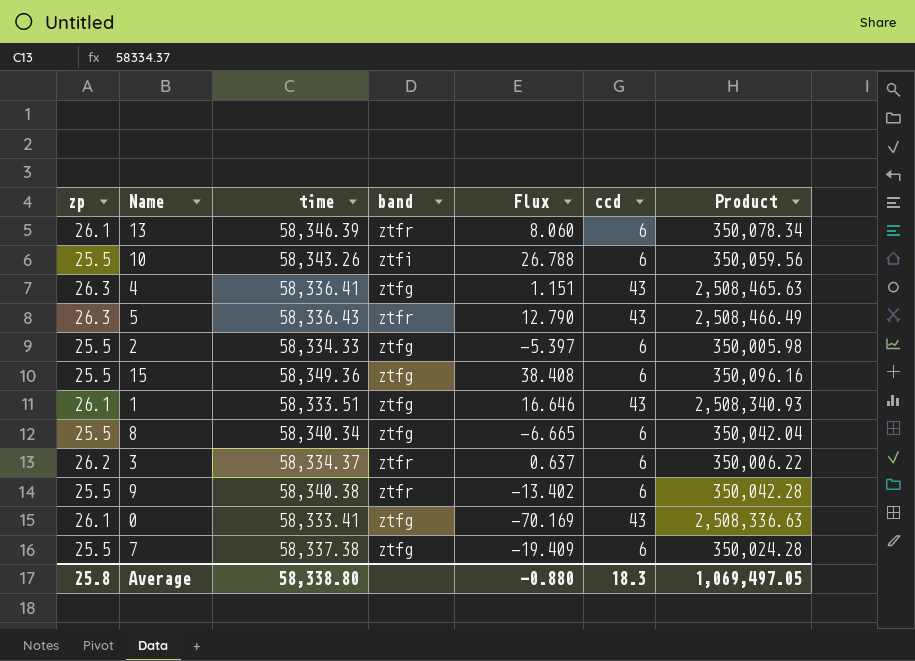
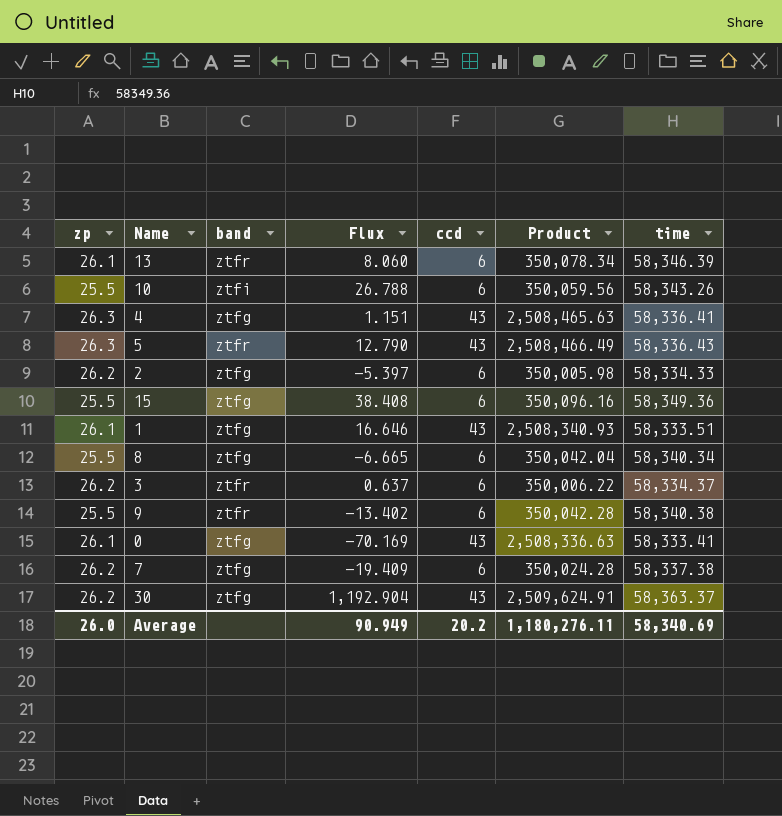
column time | position: 3 -> 7
2 | zp: 25.5 -> 26.2
7 | zp: 25.5 -> 26.2
row 30: none -> 26.2 | ztfg | 1,192.904 | 43 | 2,509,624.91 | 58,363.37
Average | zp: 25.8 -> 26.0
Average | Flux: -0.880 -> 90.949
Average | ccd: 18.3 -> 20.2
Average | Product: 1,069,497.05 -> 1,180,276.11
Average | time: 58,338.80 -> 58,340.69

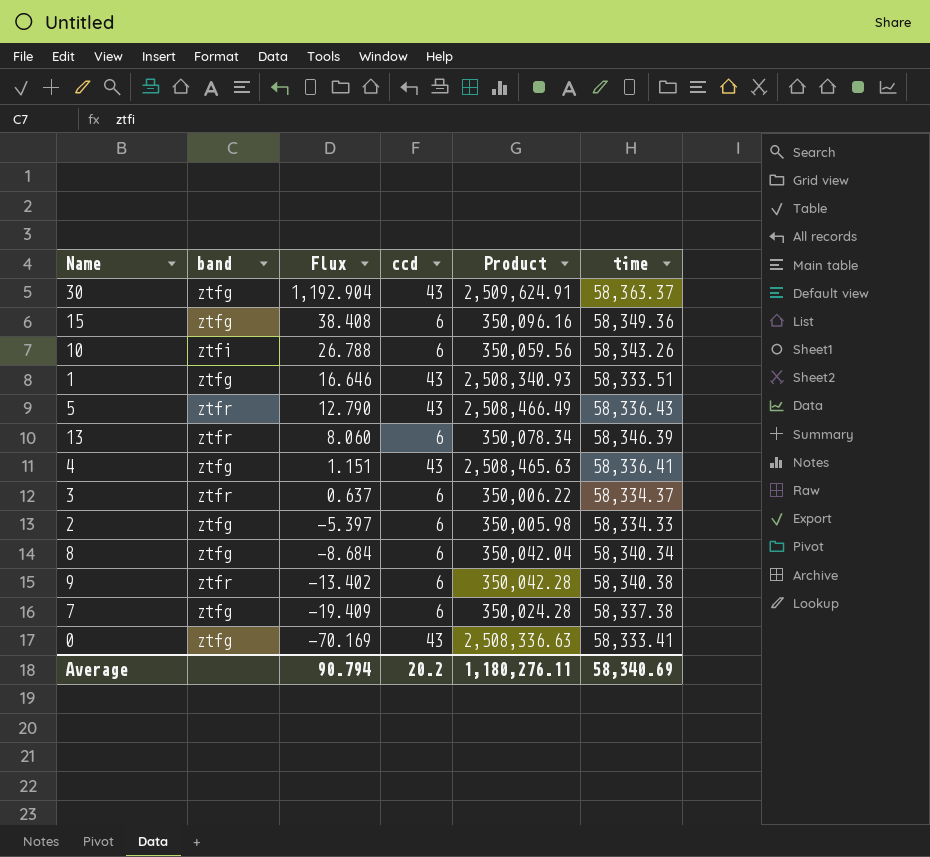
row order: none -> Flux descending
column zp | position: 1 -> none
8 | Flux: -6.665 -> -8.684
Average | Flux: 90.949 -> 90.794

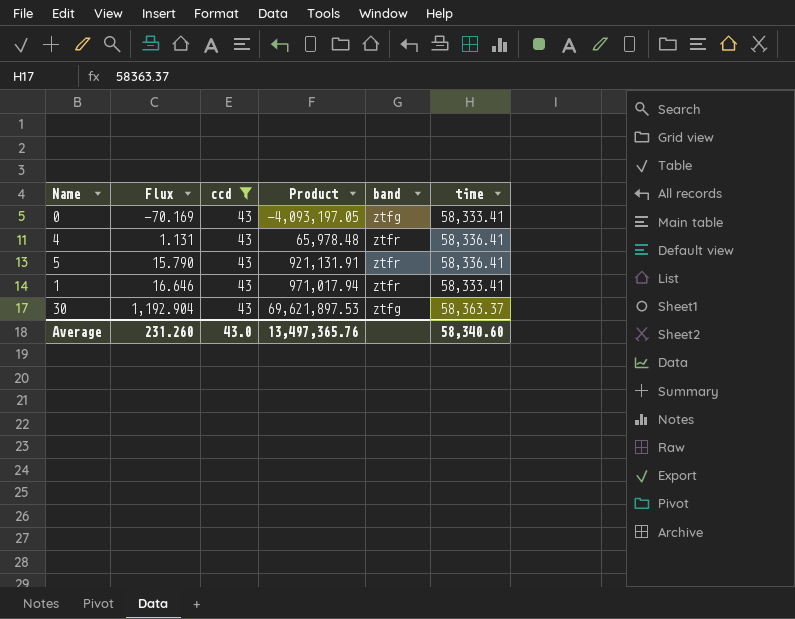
filter: none -> ccd = 43
row order: Flux descending -> Flux ascending
column Product | formula: [ccd] * [time] -> [Flux] * [time]
column band | position: 2 -> 5
4 | Flux: 1.151 -> 1.131
4 | band: ztfg -> ztfr
5 | Flux: 12.790 -> 15.790
5 | time: 58,336.43 -> 58,336.41
1 | band: ztfg -> ztfr
1 | time: 58,333.51 -> 58,333.41
Average | Flux: 90.794 -> 231.260
Average | ccd: 20.2 -> 43.0
Average | Product: 1,180,276.11 -> 13,497,365.76
Average | time: 58,340.69 -> 58,340.60

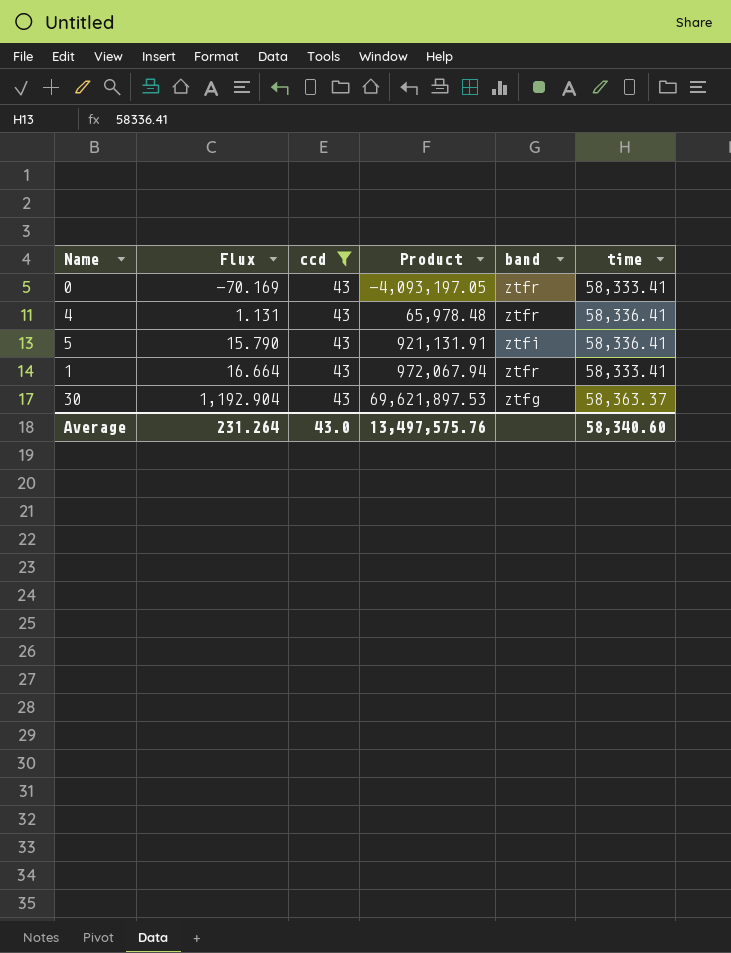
0 | band: ztfg -> ztfr
5 | band: ztfr -> ztfi
1 | Flux: 16.646 -> 16.664
1 | Product: 971,017.94 -> 972,067.94
Average | Flux: 231.260 -> 231.264
Average | Product: 13,497,365.76 -> 13,497,575.76

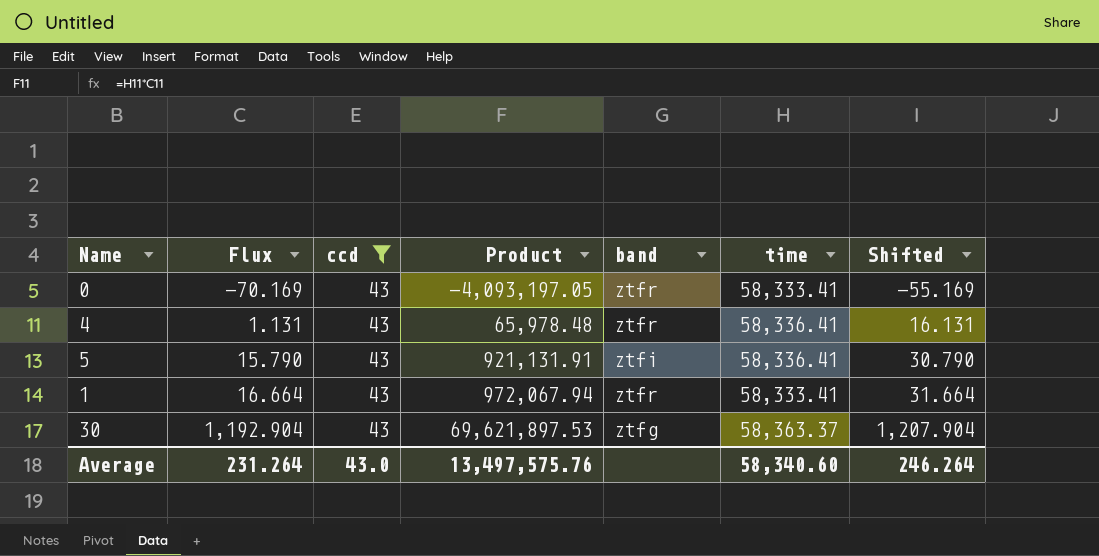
column Shifted | formula: none -> [Flux] + 15

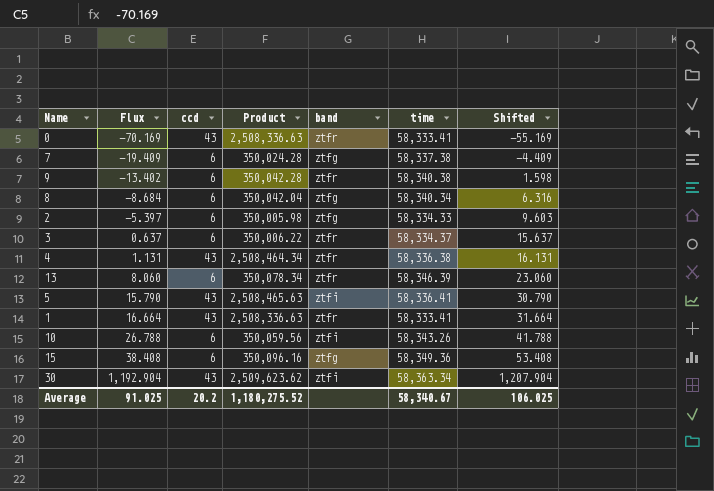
filter: ccd = 43 -> none
column Product | formula: [Flux] * [time] -> [ccd] * [time]
4 | time: 58,336.41 -> 58,336.38
30 | band: ztfg -> ztfi
30 | time: 58,363.37 -> 58,363.34
Average | Flux: 231.264 -> 91.025
Average | ccd: 43.0 -> 20.2
Average | Product: 13,497,575.76 -> 1,180,275.52
Average | time: 58,340.60 -> 58,340.67
Average | Shifted: 246.264 -> 106.025

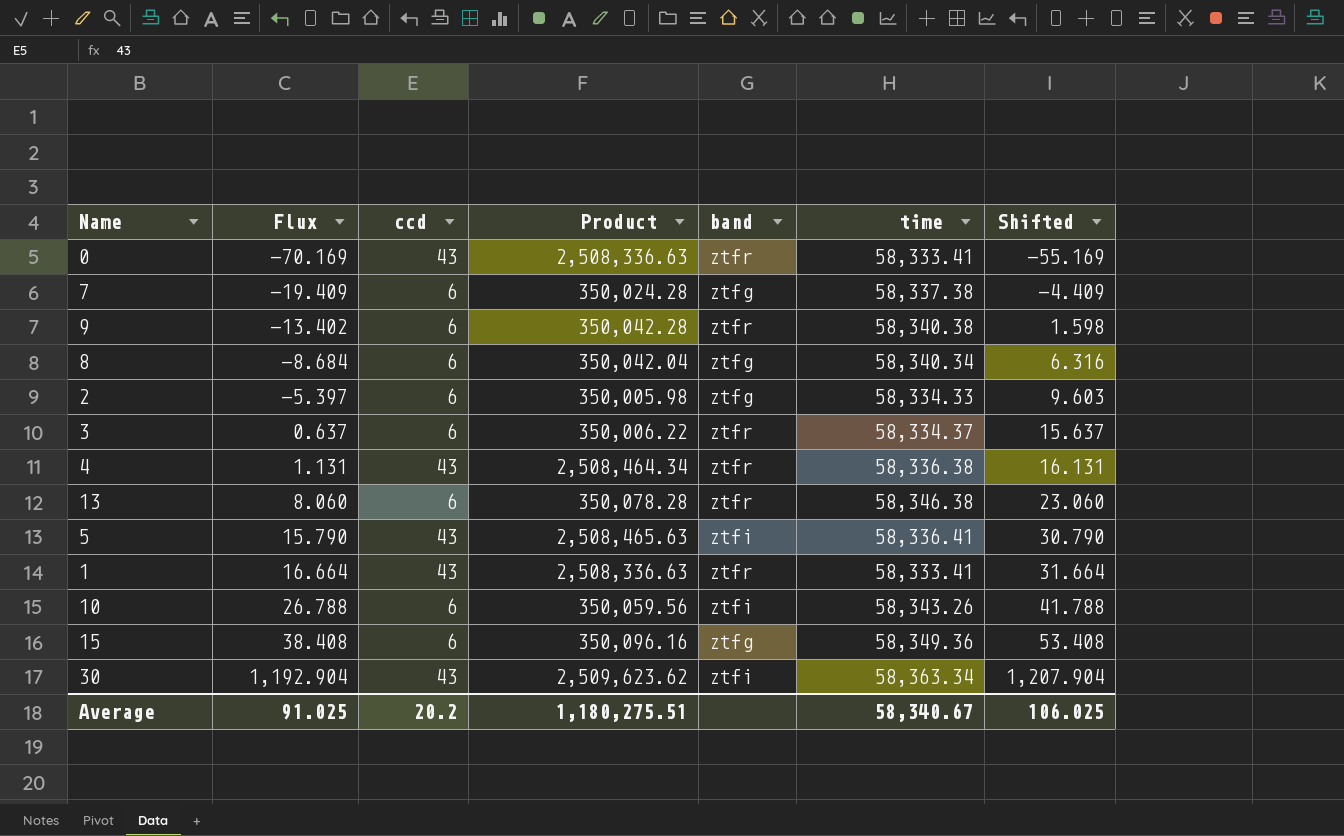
13 | Product: 350,078.34 -> 350,078.28
13 | time: 58,346.39 -> 58,346.38
Average | Product: 1,180,275.52 -> 1,180,275.51

